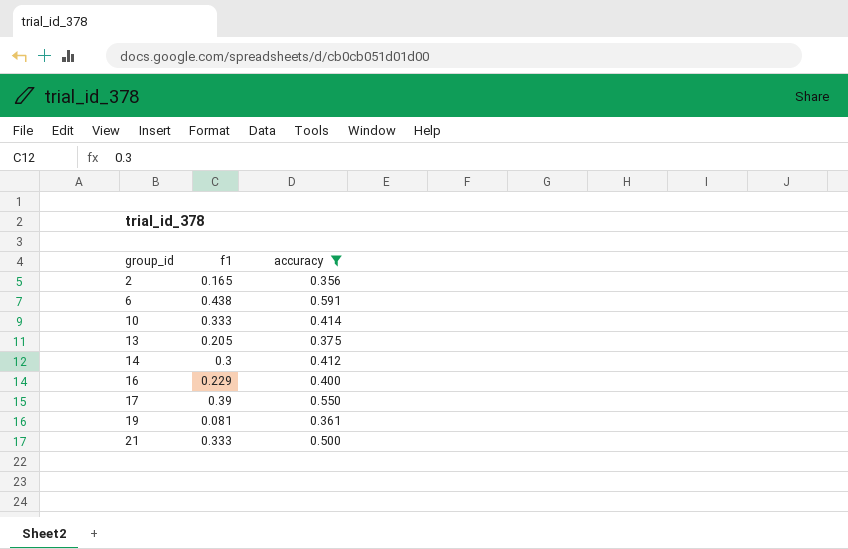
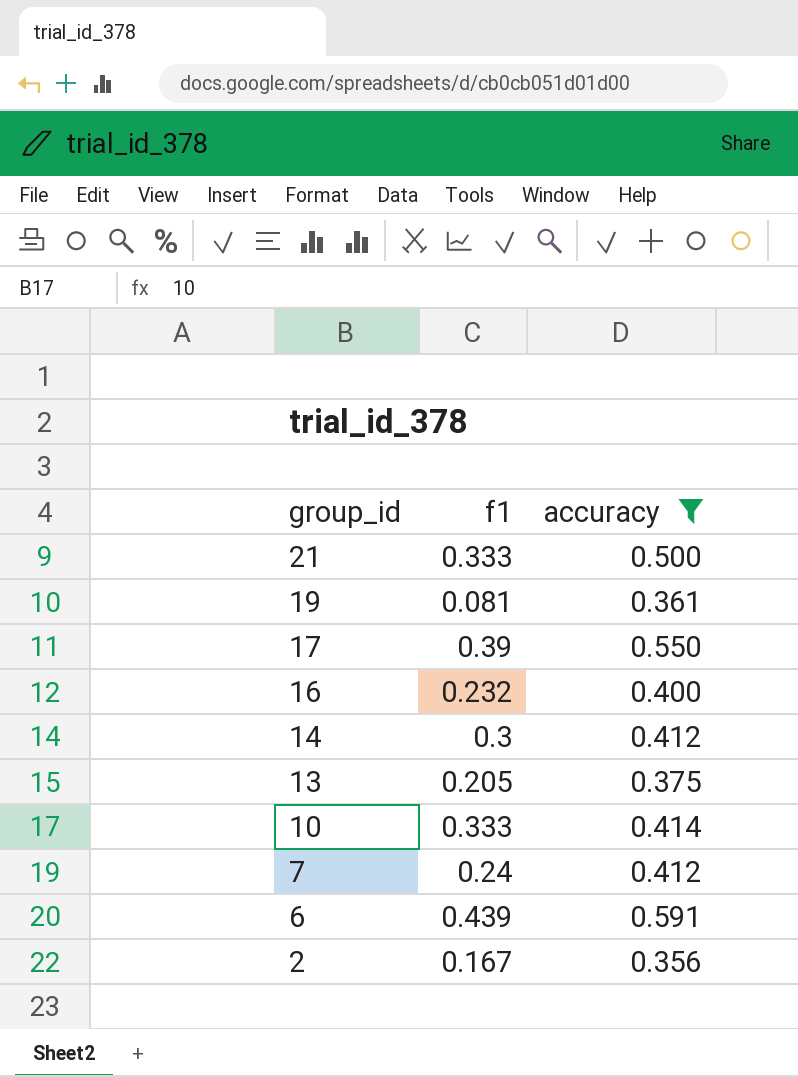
row order: group_id ascending -> group_id descending
16 | f1: 0.229 -> 0.232
row 7: none -> 0.24 | 0.412
6 | f1: 0.438 -> 0.439
2 | f1: 0.165 -> 0.167

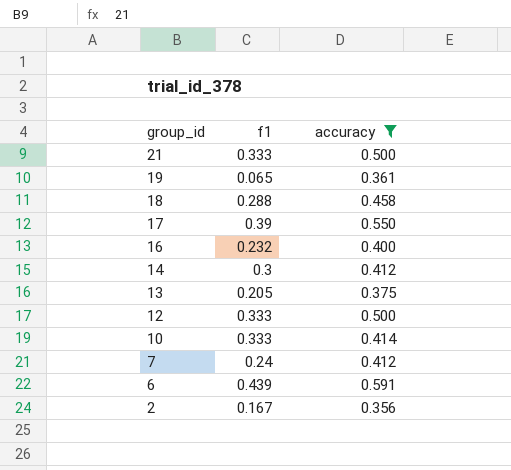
19 | f1: 0.081 -> 0.065
row 18: none -> 0.288 | 0.458
row 12: none -> 0.333 | 0.500

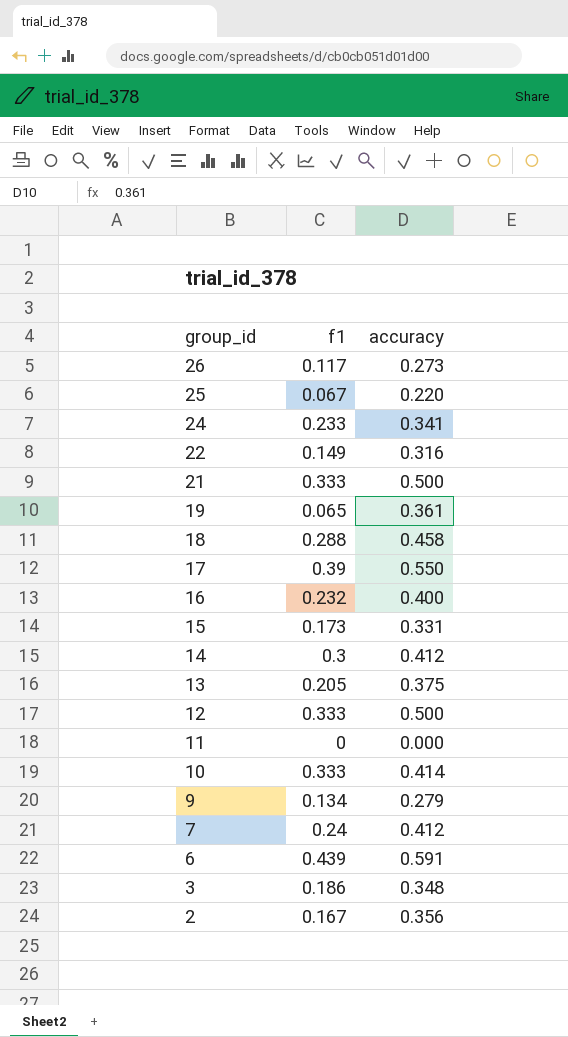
filter: accuracy >= 0.356 -> none

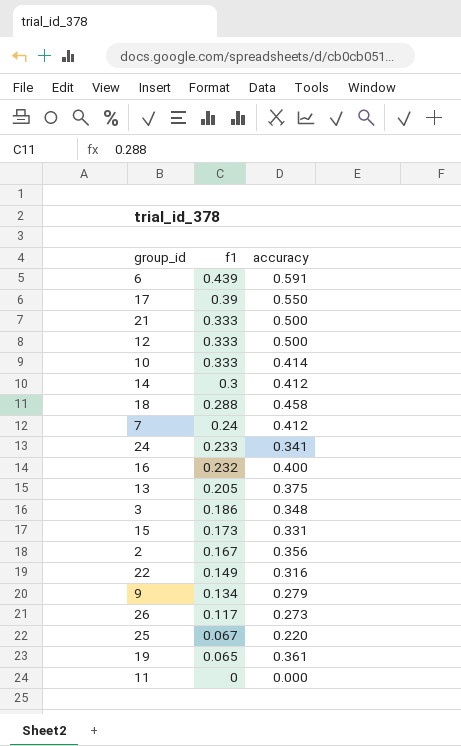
row order: group_id descending -> f1 descending

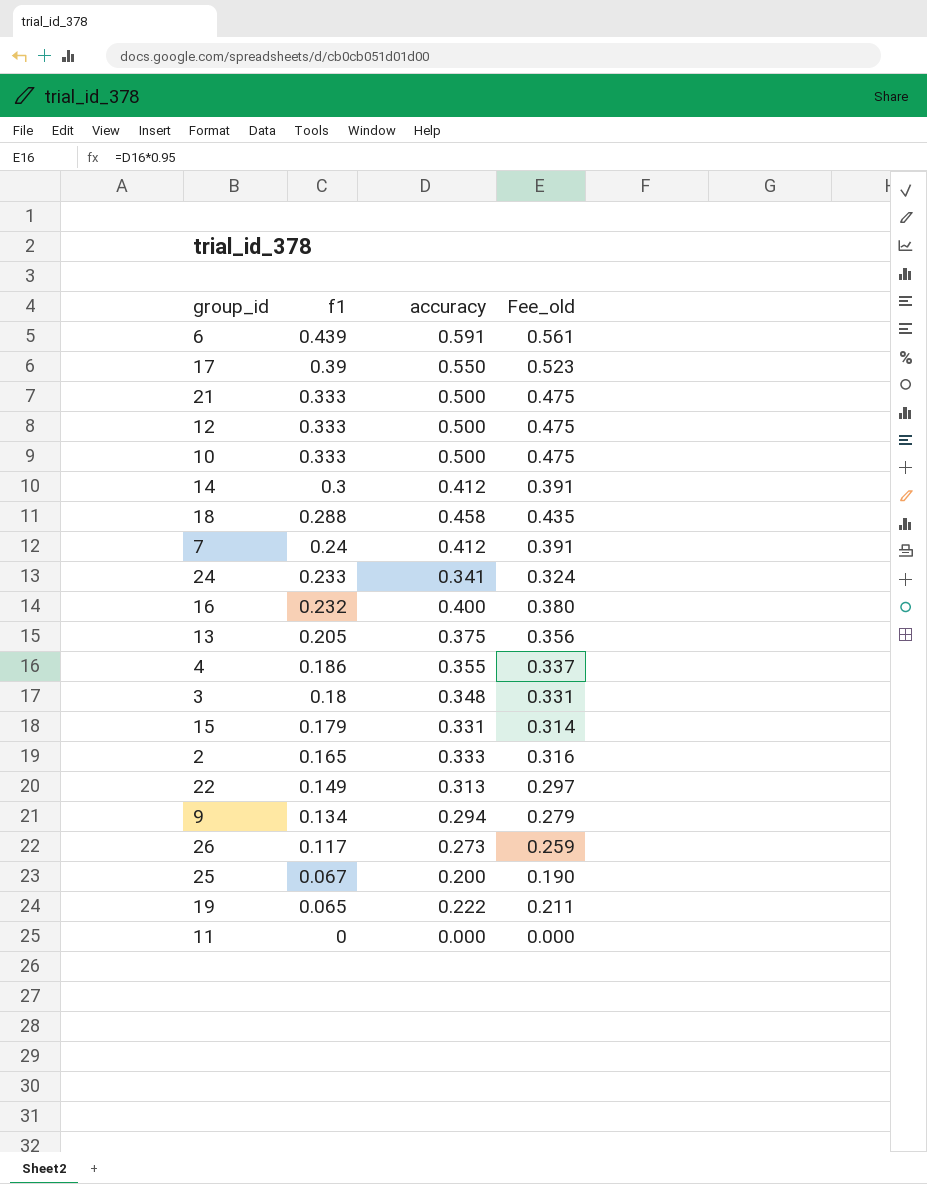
column Fee_old | formula: none -> [accuracy] * 0.95
10 | accuracy: 0.414 -> 0.500
row 4: none -> 0.186 | 0.355 | 0.337
3 | f1: 0.186 -> 0.18
15 | f1: 0.173 -> 0.179
2 | f1: 0.167 -> 0.165
2 | accuracy: 0.356 -> 0.333
22 | accuracy: 0.316 -> 0.313
9 | accuracy: 0.279 -> 0.294
25 | accuracy: 0.220 -> 0.200
19 | accuracy: 0.361 -> 0.222

